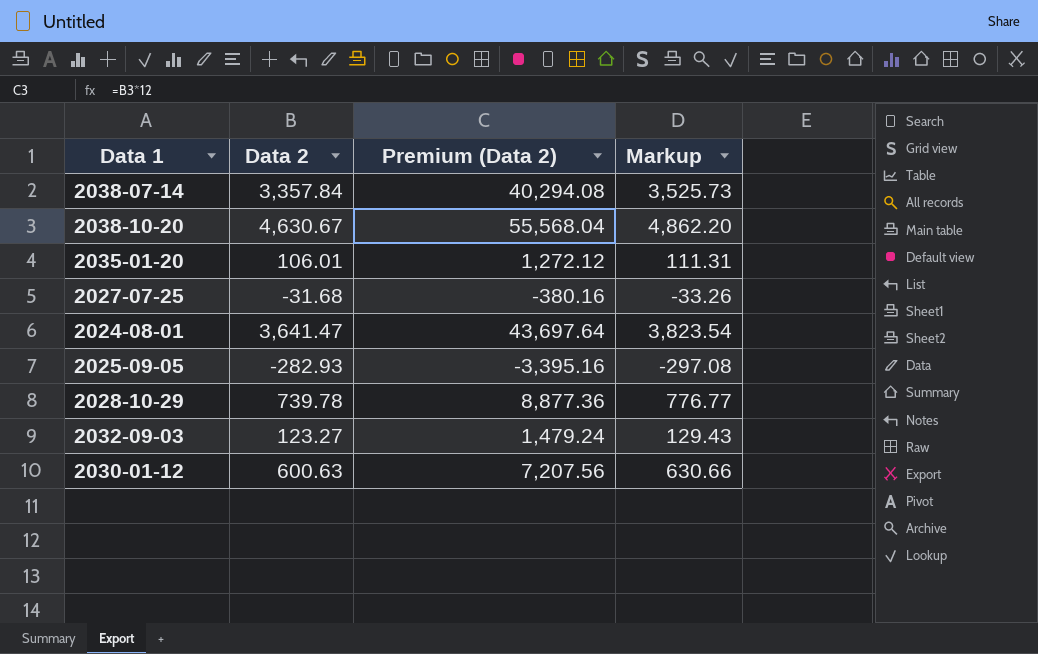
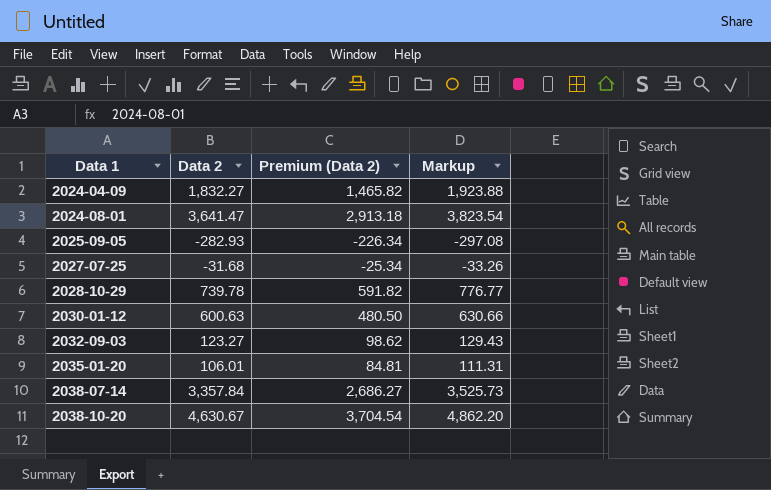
row order: none -> Data 1 ascending
column Premium (Data 2) | formula: [Data 2] * 12 -> [Data 2] * 0.8
row 2024-04-09: none -> 1,832.27 | 1,465.82 | 1,923.88

